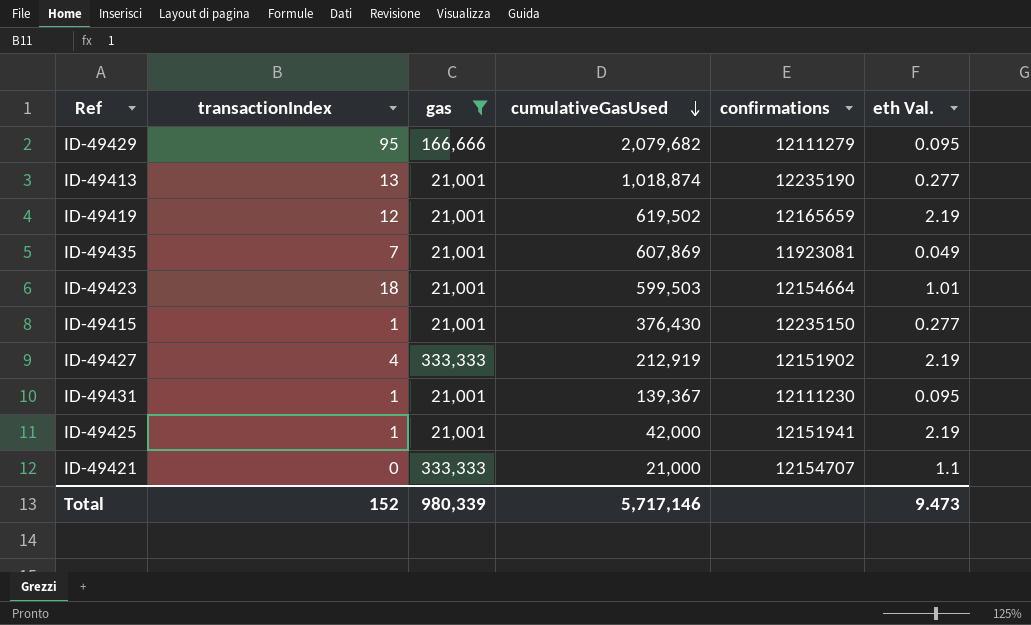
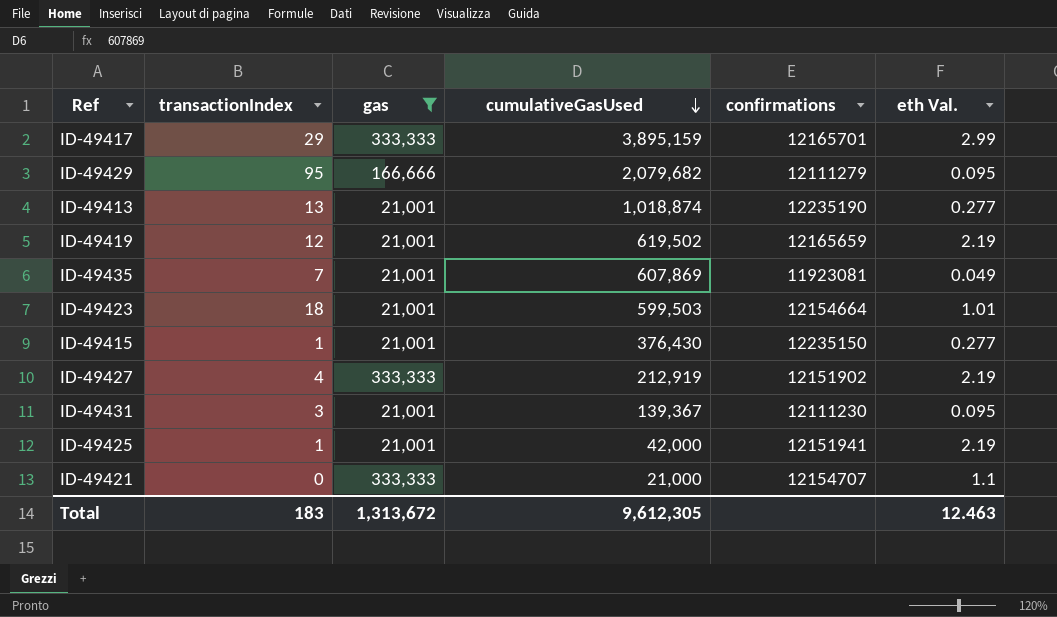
row ID-49417: none -> 29 | 333,333 | 3,895,159 | 12165701 | 2.99
ID-49431 | transactionIndex: 1 -> 3
Total | transactionIndex: 152 -> 183
Total | gas: 980,339 -> 1,313,672
Total | cumulativeGasUsed: 5,717,146 -> 9,612,305
Total | eth Val.: 9.473 -> 12.463

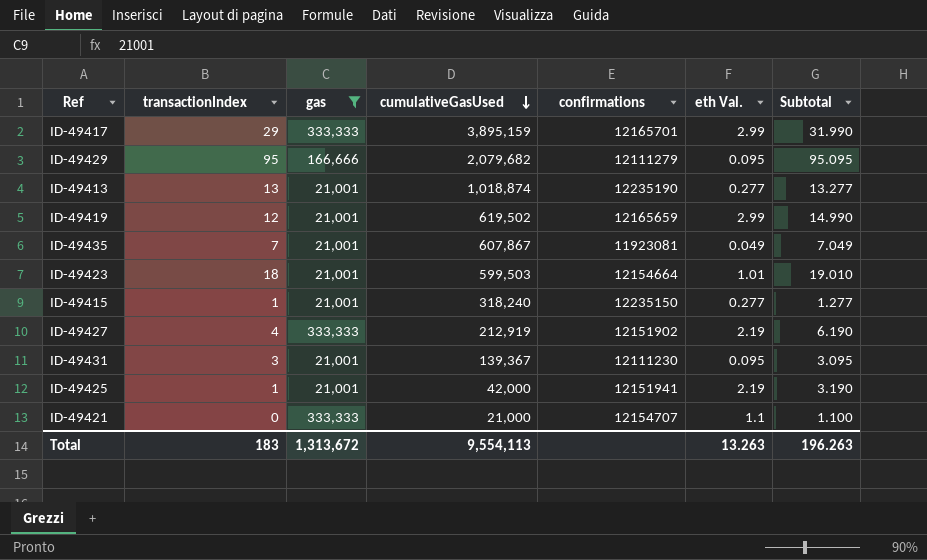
column Subtotal | formula: none -> [transactionIndex] + [eth Val.]
ID-49419 | eth Val.: 2.19 -> 2.99
ID-49435 | cumulativeGasUsed: 607,869 -> 607,867
ID-49415 | cumulativeGasUsed: 376,430 -> 318,240
Total | cumulativeGasUsed: 9,612,305 -> 9,554,113
Total | eth Val.: 12.463 -> 13.263

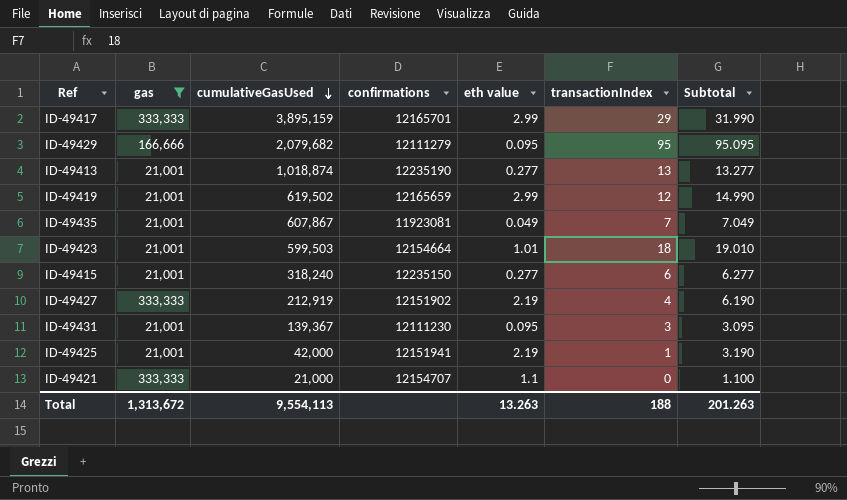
column name: eth Val. -> eth value
column transactionIndex | position: 2 -> 6
ID-49415 | transactionIndex: 1 -> 6
ID-49415 | Subtotal: 1.277 -> 6.277
Total | transactionIndex: 183 -> 188
Total | Subtotal: 196.263 -> 201.263

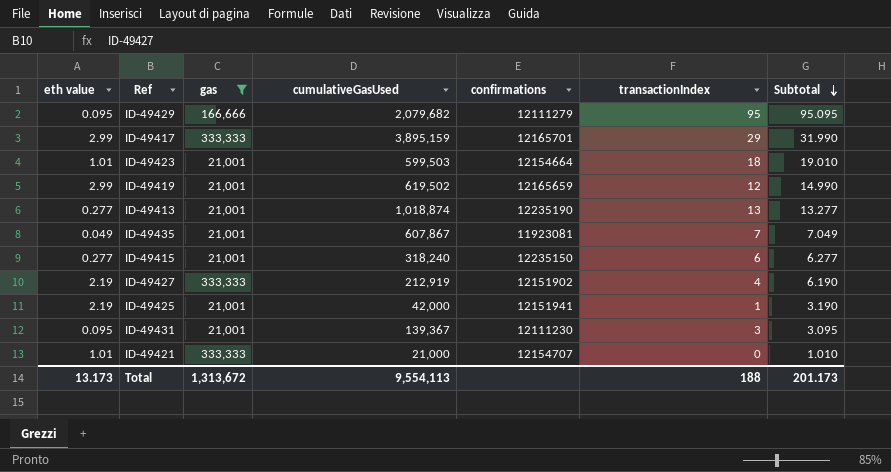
row order: cumulativeGasUsed descending -> Subtotal descending
column eth value | position: 5 -> 1
ID-49421 | eth value: 1.1 -> 1.01
ID-49421 | Subtotal: 1.100 -> 1.010
Total | eth value: 13.263 -> 13.173
Total | Subtotal: 201.263 -> 201.173

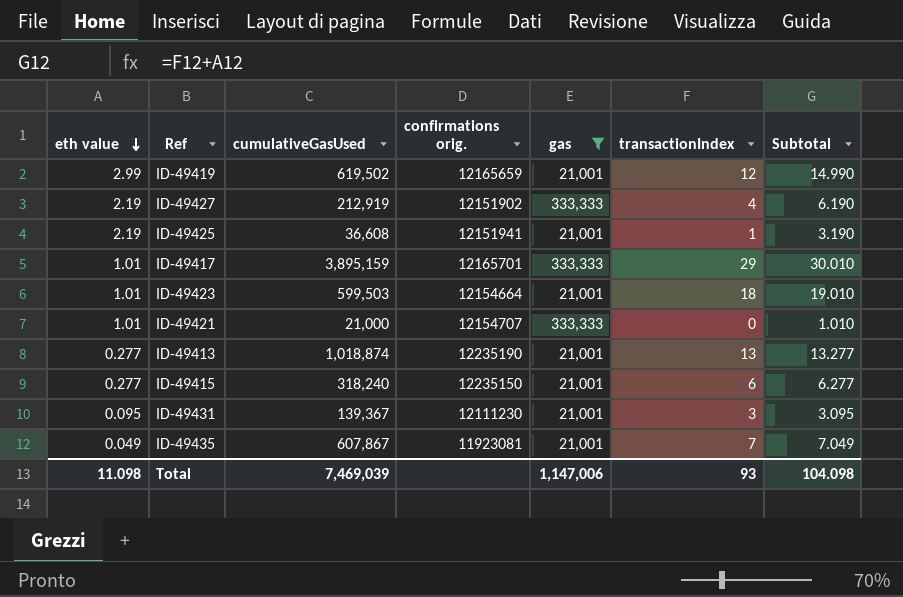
row order: Subtotal descending -> eth value descending
column name: confirmations -> confirmations orig.
column gas | position: 3 -> 5
row ID-49429: 0.095 | 166,666 | 2,079,682 | 12111279 | 95 | 95.095 -> none
ID-49425 | cumulativeGasUsed: 42,000 -> 36,608
ID-49417 | eth value: 2.99 -> 1.01
ID-49417 | Subtotal: 31.990 -> 30.010
Total | eth value: 13.173 -> 11.098
Total | cumulativeGasUsed: 9,554,113 -> 7,469,039
Total | gas: 1,313,672 -> 1,147,006
Total | transactionIndex: 188 -> 93
Total | Subtotal: 201.173 -> 104.098

